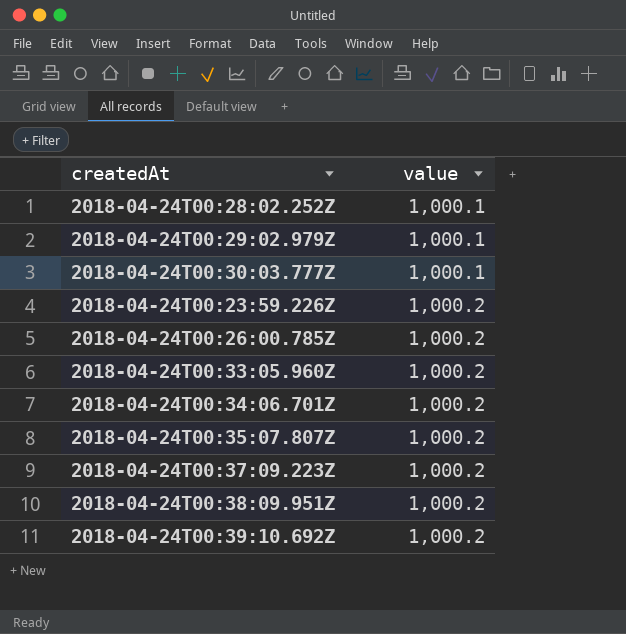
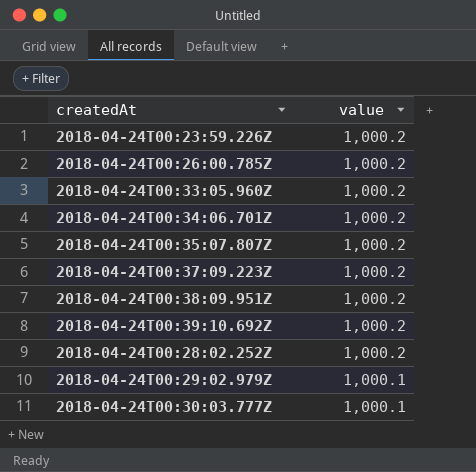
row order: value ascending -> value descending
2018-04-24T00:28:02.252Z | value: 1,000.1 -> 1,000.2

